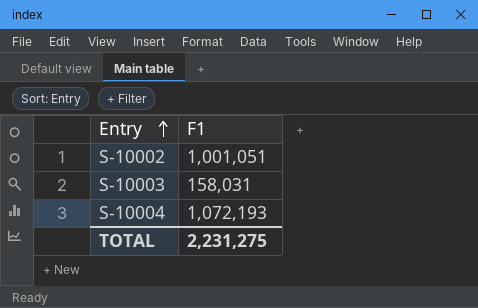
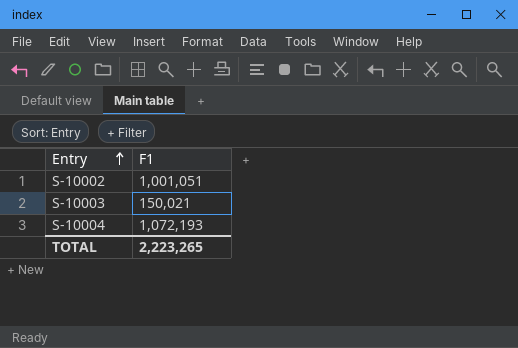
S-10003 | F1: 158,031 -> 150,021
TOTAL | F1: 2,231,275 -> 2,223,265

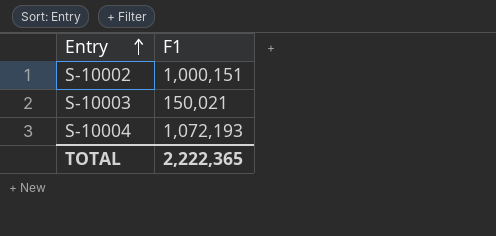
S-10002 | F1: 1,001,051 -> 1,000,151
TOTAL | F1: 2,223,265 -> 2,222,365

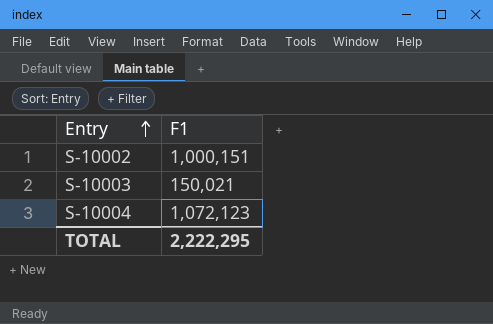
S-10004 | F1: 1,072,193 -> 1,072,123
TOTAL | F1: 2,222,365 -> 2,222,295

